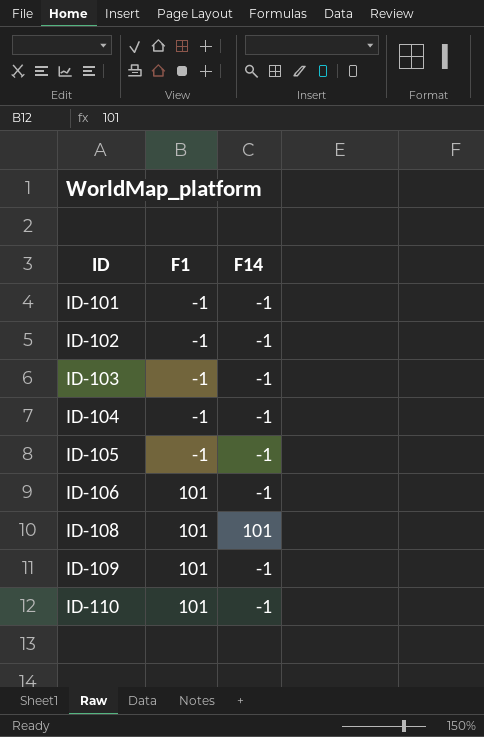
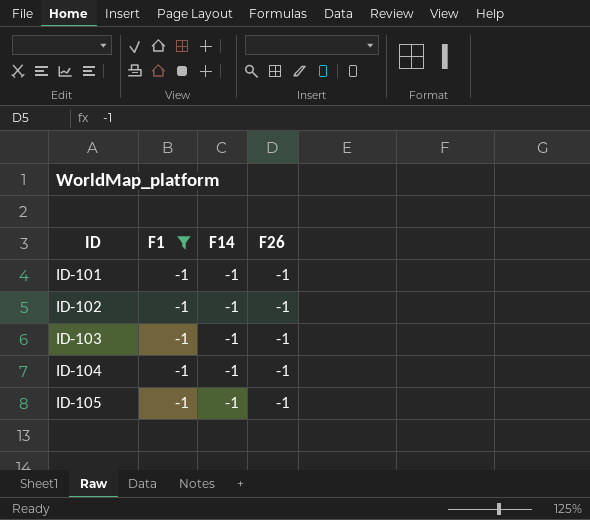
filter: none -> F1 = -1
column F26 | position: none -> 4

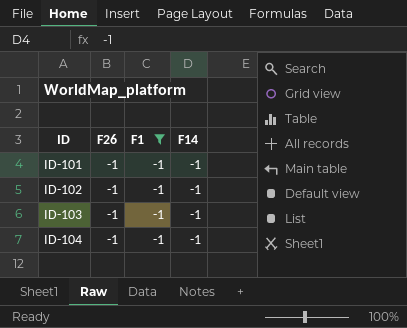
column F26 | position: 4 -> 2
row ID-105: -1 | -1 | -1 -> none

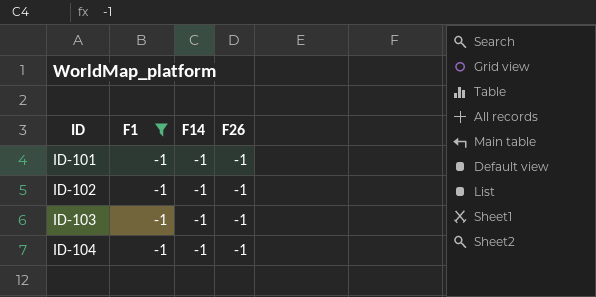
column F26 | position: 2 -> 4

